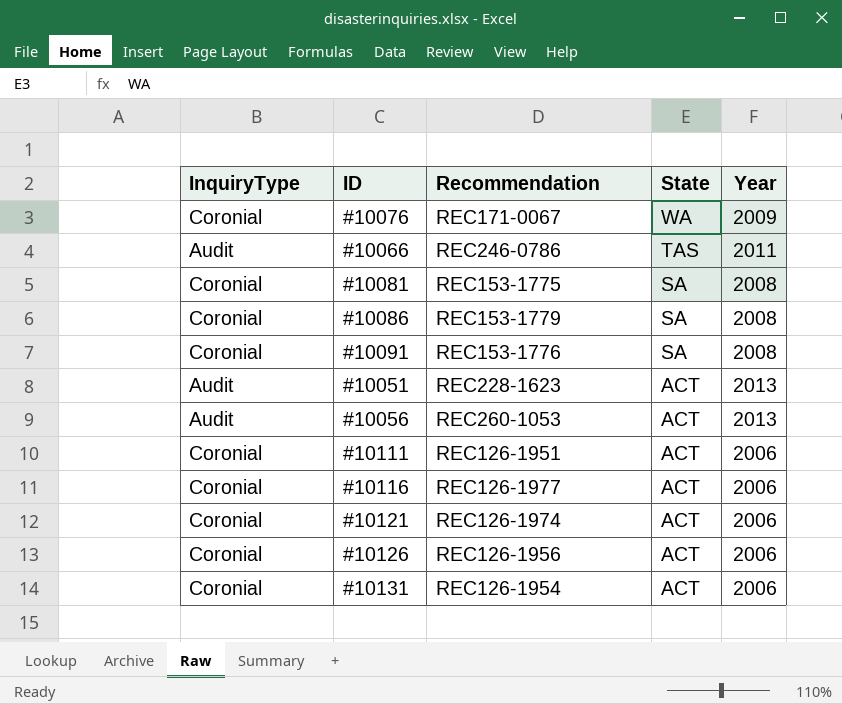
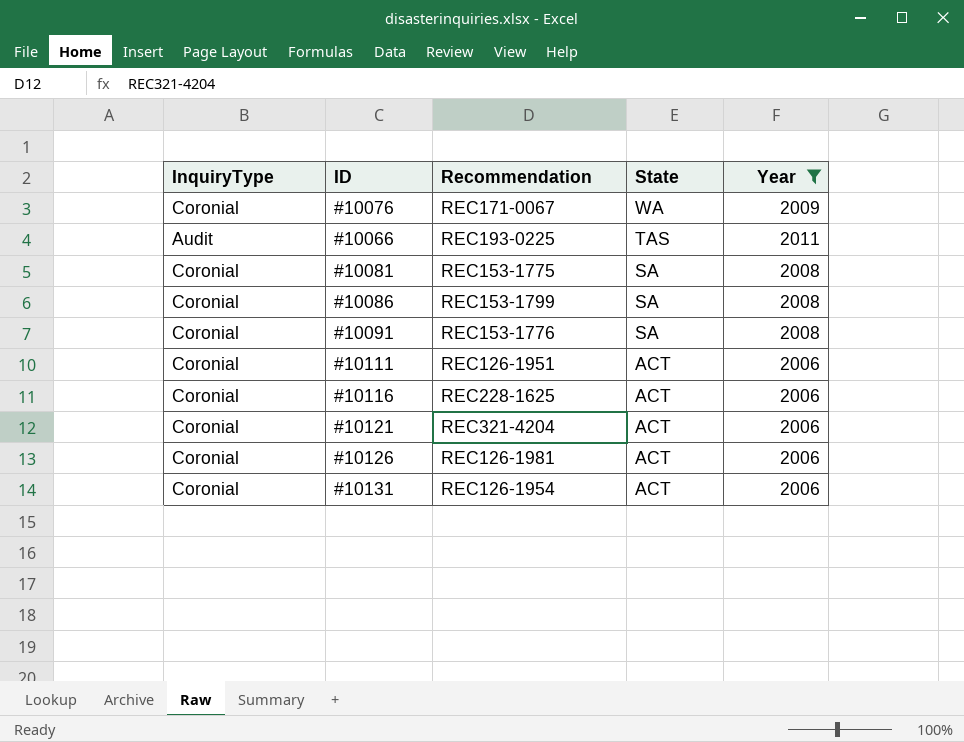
filter: none -> Year != 2013
#10066 | Recommendation: REC246-0786 -> REC193-0225
#10086 | Recommendation: REC153-1779 -> REC153-1799
#10116 | Recommendation: REC126-1977 -> REC228-1625
#10121 | Recommendation: REC126-1974 -> REC321-4204
#10126 | Recommendation: REC126-1956 -> REC126-1981

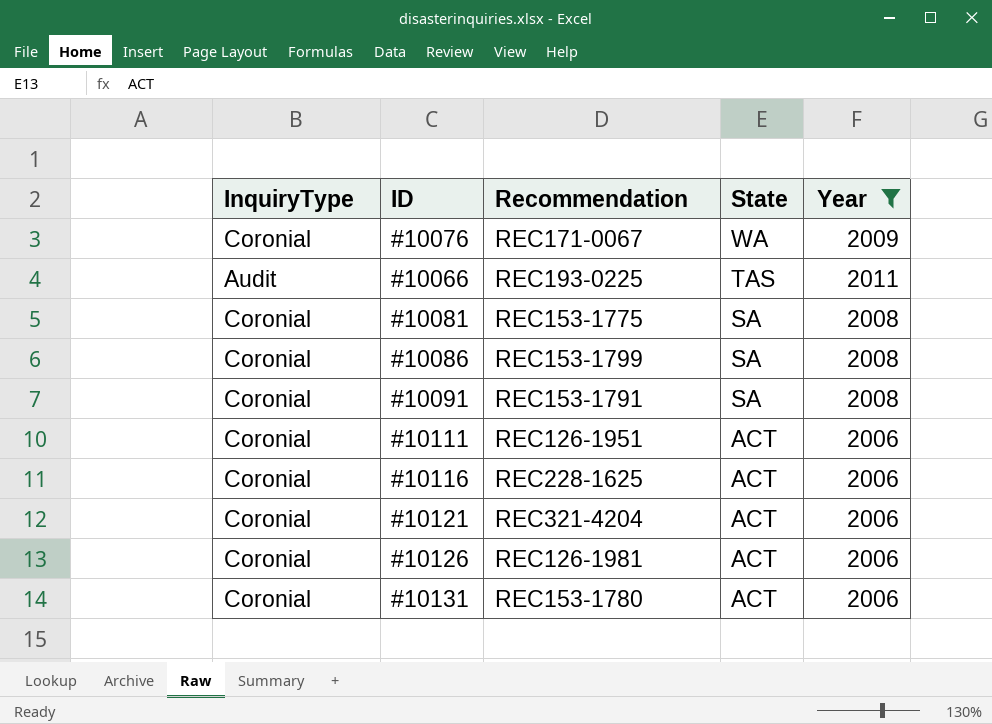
#10091 | Recommendation: REC153-1776 -> REC153-1791
#10131 | Recommendation: REC126-1954 -> REC153-1780

